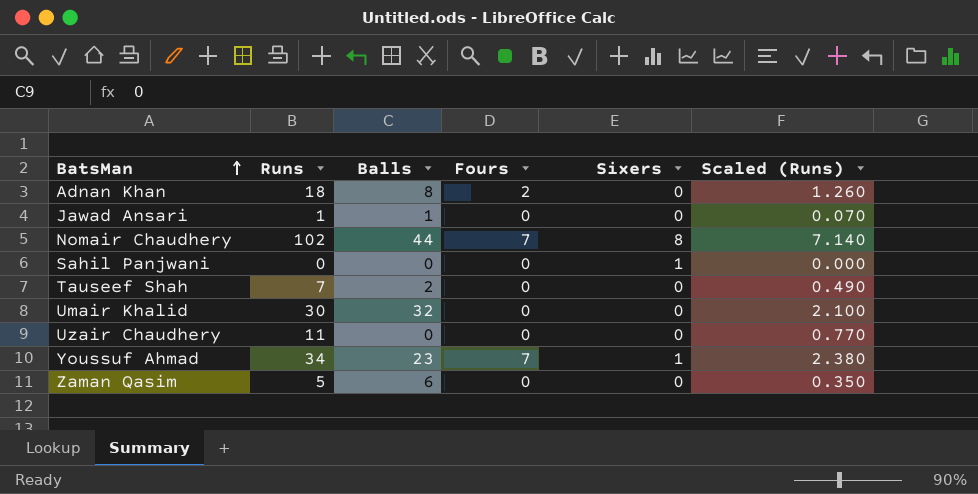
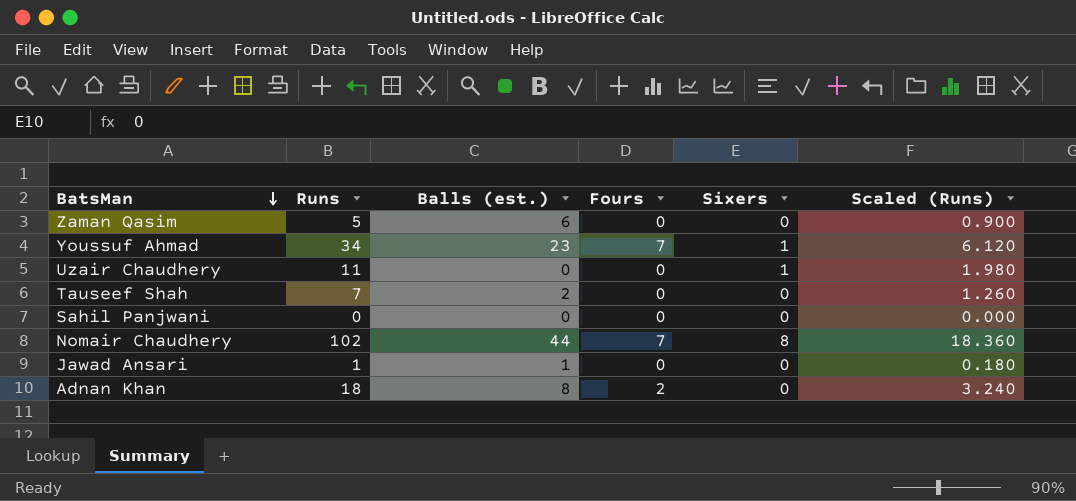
row order: BatsMan ascending -> BatsMan descending
column name: Balls -> Balls (est.)
column Scaled (Runs) | formula: [Runs] * 0.07 -> [Runs] * 0.18
row Umair Khalid: 30 | 32 | 0 | 0 | 2.100 -> none
Uzair Chaudhery | Sixers: 0 -> 1
Sahil Panjwani | Sixers: 1 -> 0

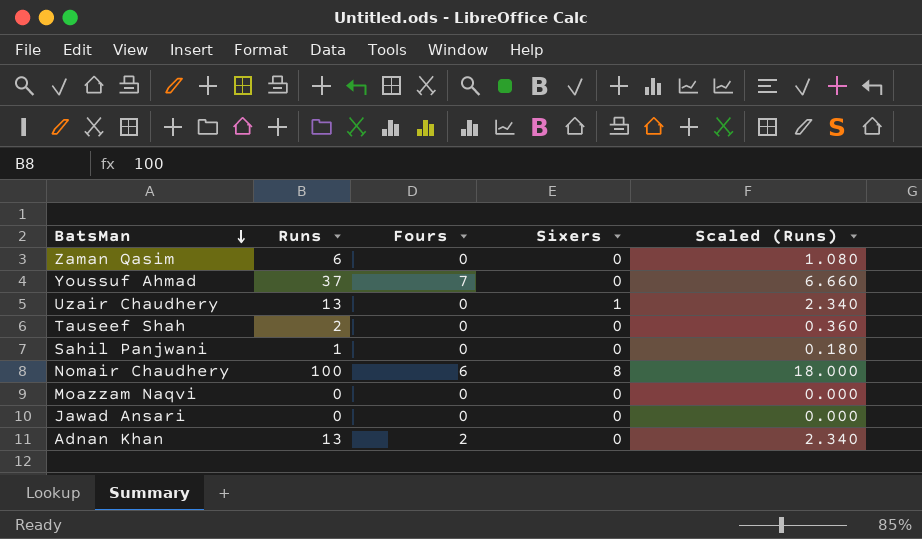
column Balls (est.) | position: 3 -> none
Zaman Qasim | Runs: 5 -> 6
Zaman Qasim | Scaled (Runs): 0.900 -> 1.080
Youssuf Ahmad | Runs: 34 -> 37
Youssuf Ahmad | Sixers: 1 -> 0
Youssuf Ahmad | Scaled (Runs): 6.120 -> 6.660
Uzair Chaudhery | Runs: 11 -> 13
Uzair Chaudhery | Scaled (Runs): 1.980 -> 2.340
Tauseef Shah | Runs: 7 -> 2
Tauseef Shah | Scaled (Runs): 1.260 -> 0.360
Sahil Panjwani | Runs: 0 -> 1
Sahil Panjwani | Scaled (Runs): 0.000 -> 0.180
Nomair Chaudhery | Runs: 102 -> 100
Nomair Chaudhery | Fours: 7 -> 6
Nomair Chaudhery | Scaled (Runs): 18.360 -> 18.000
row Moazzam Naqvi: none -> 0 | 0 | 0 | 0.000
Jawad Ansari | Runs: 1 -> 0
Jawad Ansari | Scaled (Runs): 0.180 -> 0.000
Adnan Khan | Runs: 18 -> 13
Adnan Khan | Scaled (Runs): 3.240 -> 2.340

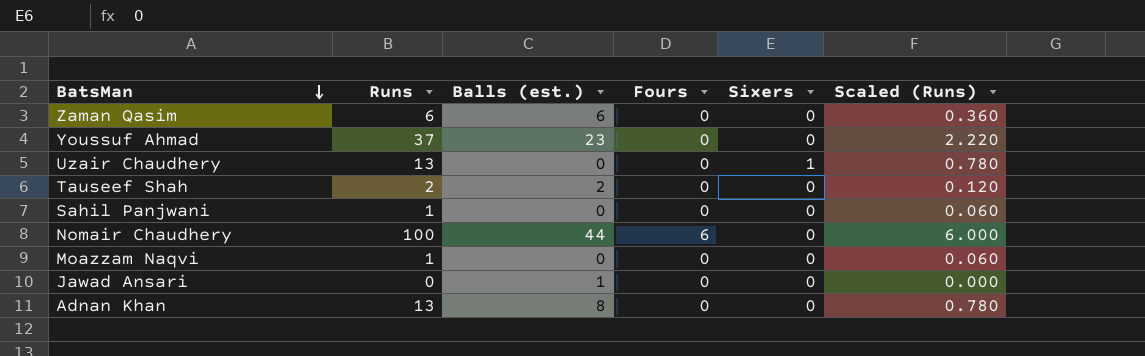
column Balls (est.) | position: none -> 3
column Scaled (Runs) | formula: [Runs] * 0.18 -> [Runs] * 0.06
Youssuf Ahmad | Fours: 7 -> 0
Nomair Chaudhery | Sixers: 8 -> 0
Moazzam Naqvi | Runs: 0 -> 1
Adnan Khan | Fours: 2 -> 0

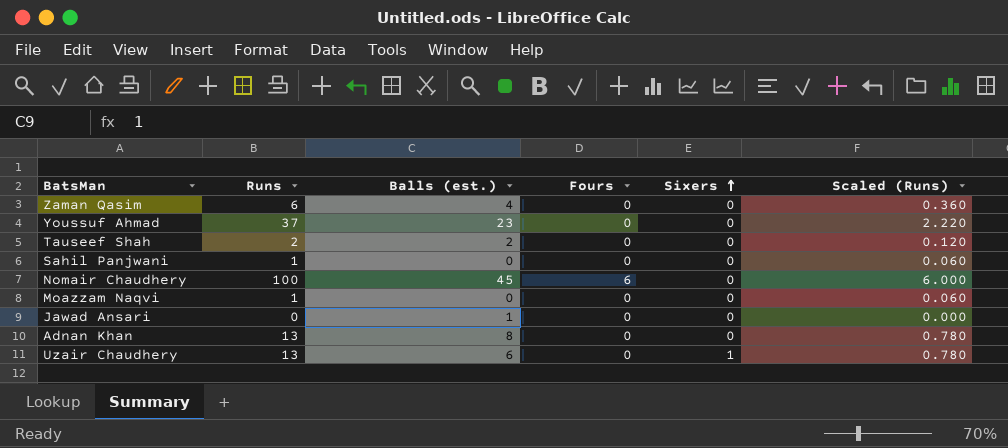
row order: BatsMan descending -> Sixers ascending
Zaman Qasim | Balls (est.): 6 -> 4
Nomair Chaudhery | Balls (est.): 44 -> 45
Uzair Chaudhery | Balls (est.): 0 -> 6

